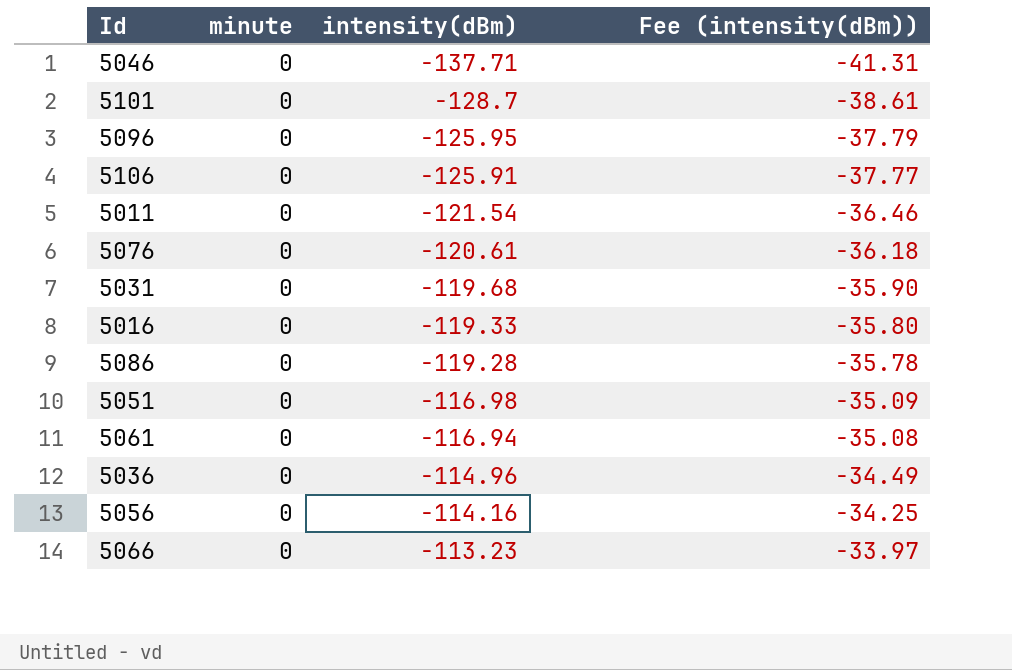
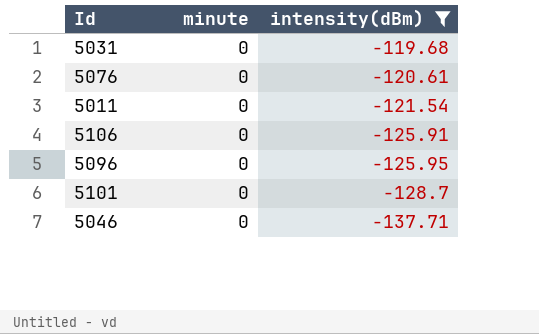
filter: none -> intensity(dBm) <= -119.68
row order: intensity(dBm) ascending -> intensity(dBm) descending
column Fee (intensity(dBm)) | formula: [intensity(dBm)] * 0.3 -> none

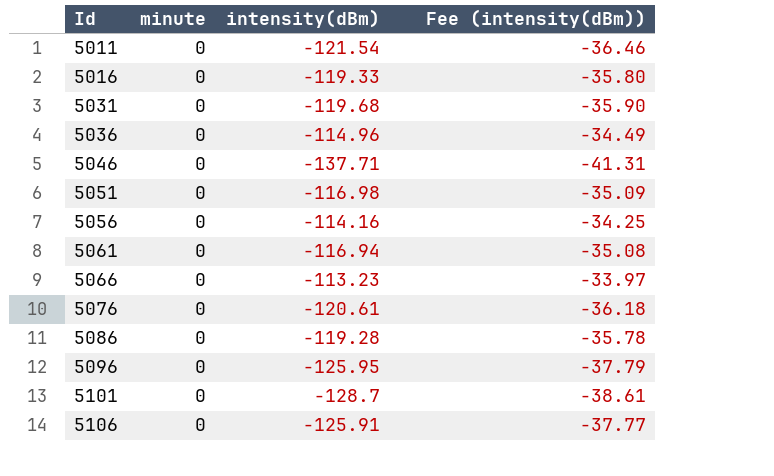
filter: intensity(dBm) <= -119.68 -> none
row order: intensity(dBm) descending -> Id ascending
column Fee (intensity(dBm)) | formula: none -> [intensity(dBm)] * 0.3

